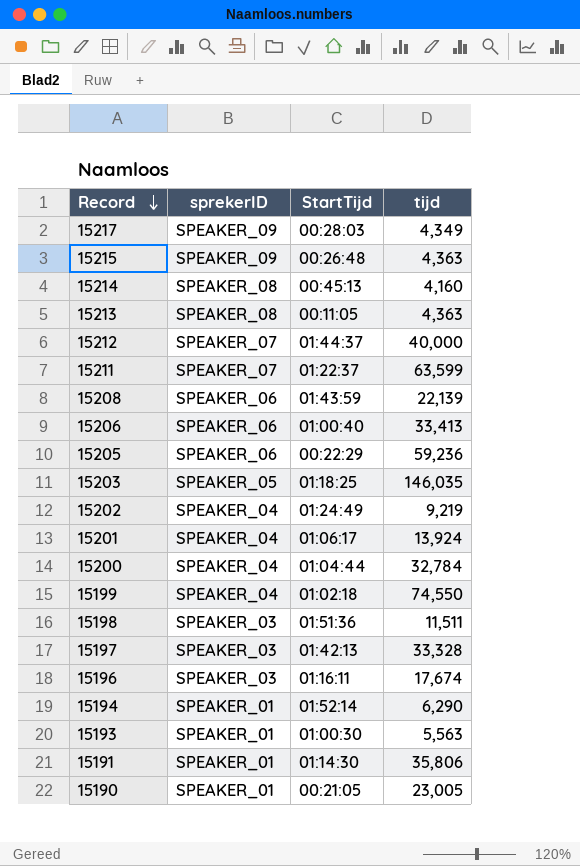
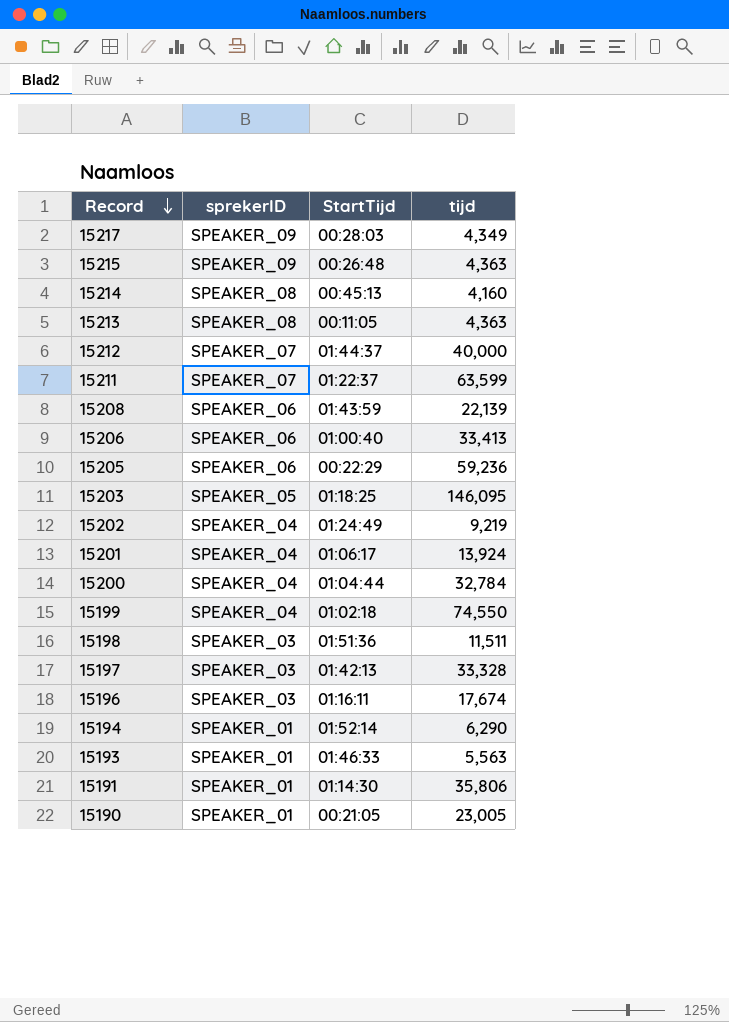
15203 | tijd: 146,035 -> 146,095
15193 | StartTijd: 01:00:30 -> 01:46:33

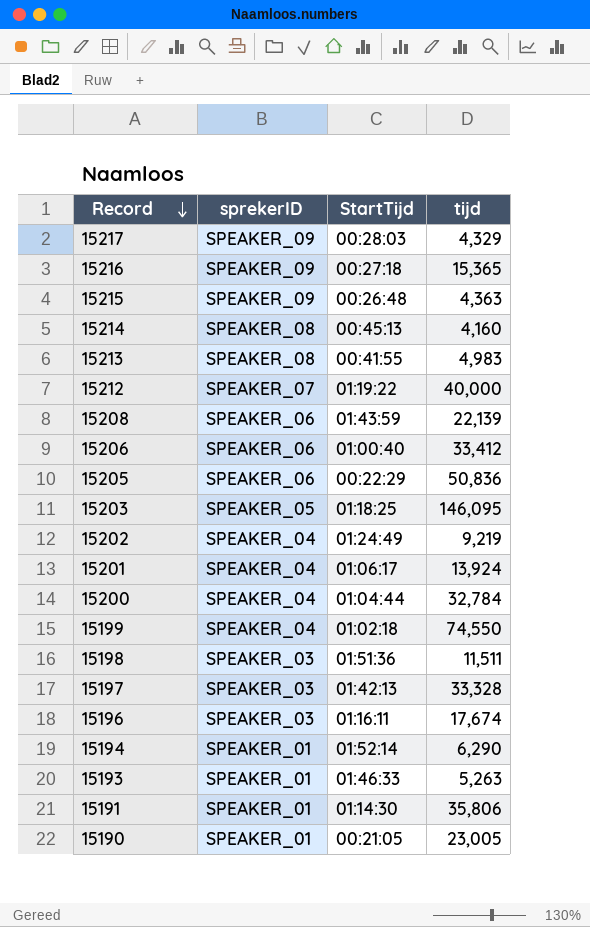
row 15211: SPEAKER_07 | 01:22:37 | 63,599 -> none
15217 | tijd: 4,349 -> 4,329
row 15216: none -> SPEAKER_09 | 00:27:18 | 15,365
15213 | StartTijd: 00:11:05 -> 00:41:55
15213 | tijd: 4,363 -> 4,983
15212 | StartTijd: 01:44:37 -> 01:19:22
15206 | tijd: 33,413 -> 33,412
15205 | tijd: 59,236 -> 50,836
15193 | tijd: 5,563 -> 5,263

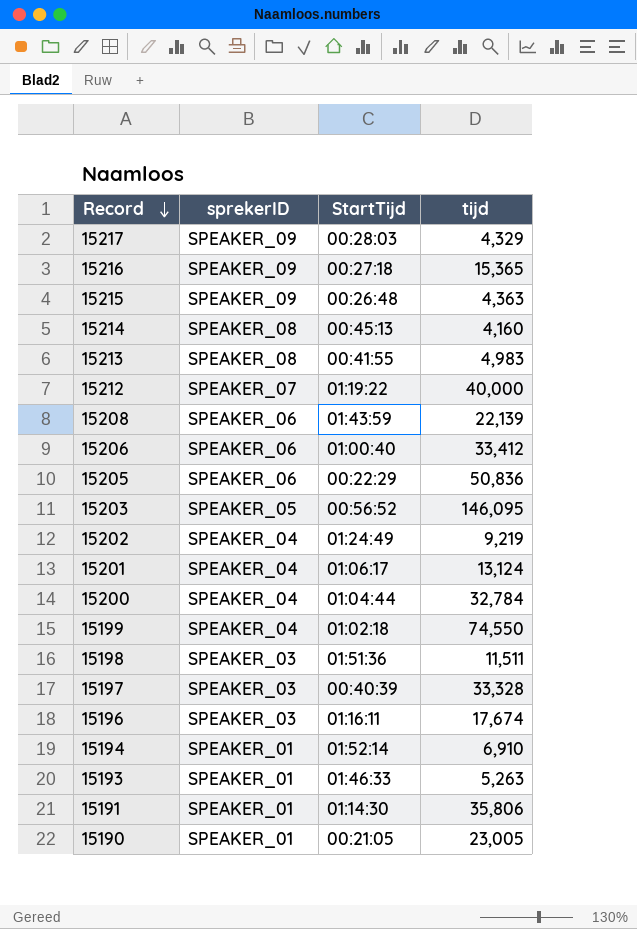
15203 | StartTijd: 01:18:25 -> 00:56:52
15201 | tijd: 13,924 -> 13,124
15197 | StartTijd: 01:42:13 -> 00:40:39
15194 | tijd: 6,290 -> 6,910

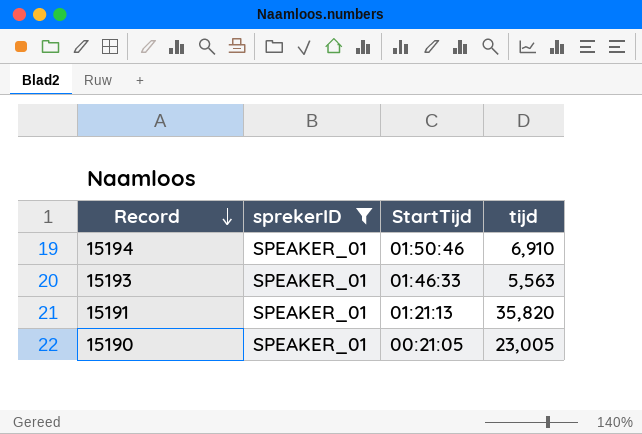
filter: none -> sprekerID = SPEAKER_01
15194 | StartTijd: 01:52:14 -> 01:50:46
15193 | tijd: 5,263 -> 5,563
15191 | StartTijd: 01:14:30 -> 01:21:13
15191 | tijd: 35,806 -> 35,820

